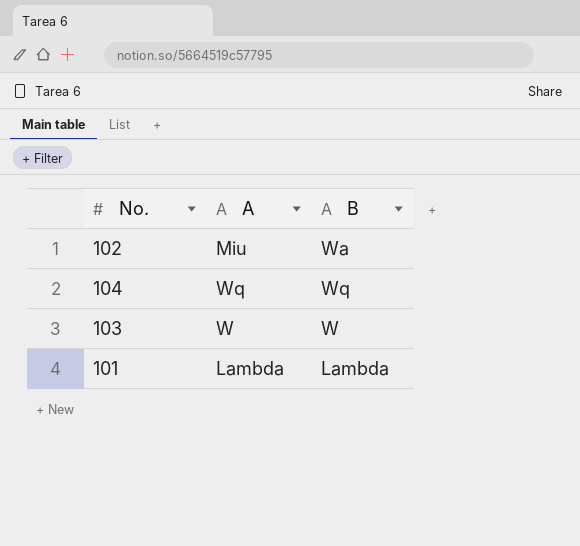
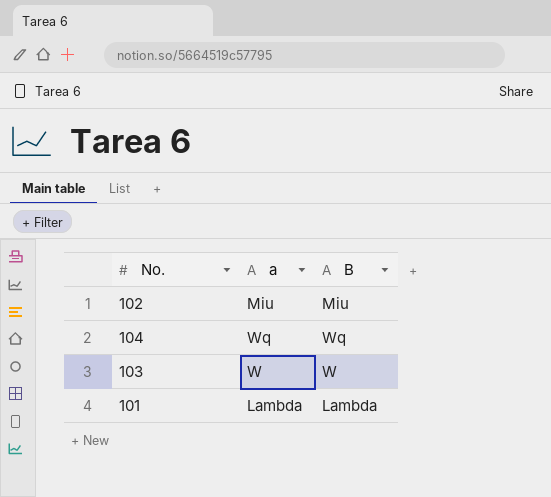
column name: A -> a
102 | B: Wa -> Miu

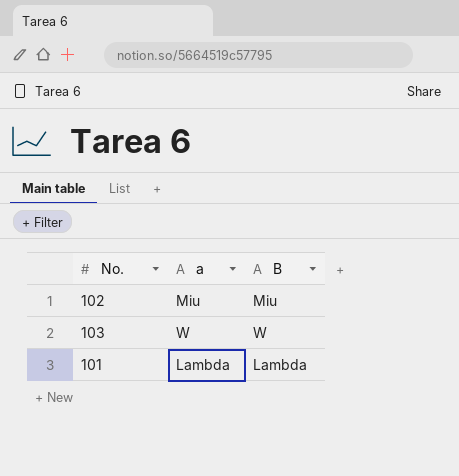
row 104: Wq | Wq -> none

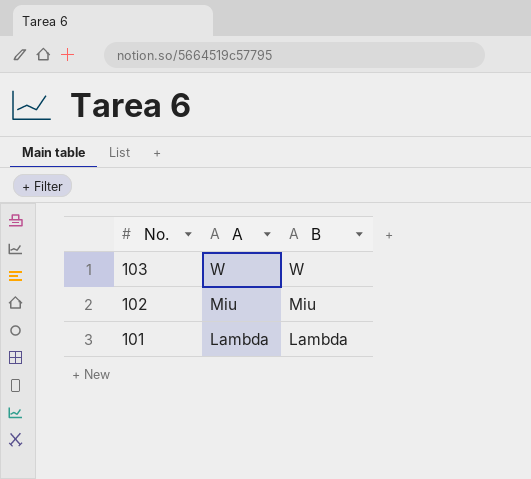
row order: none -> No. descending
column name: a -> A

